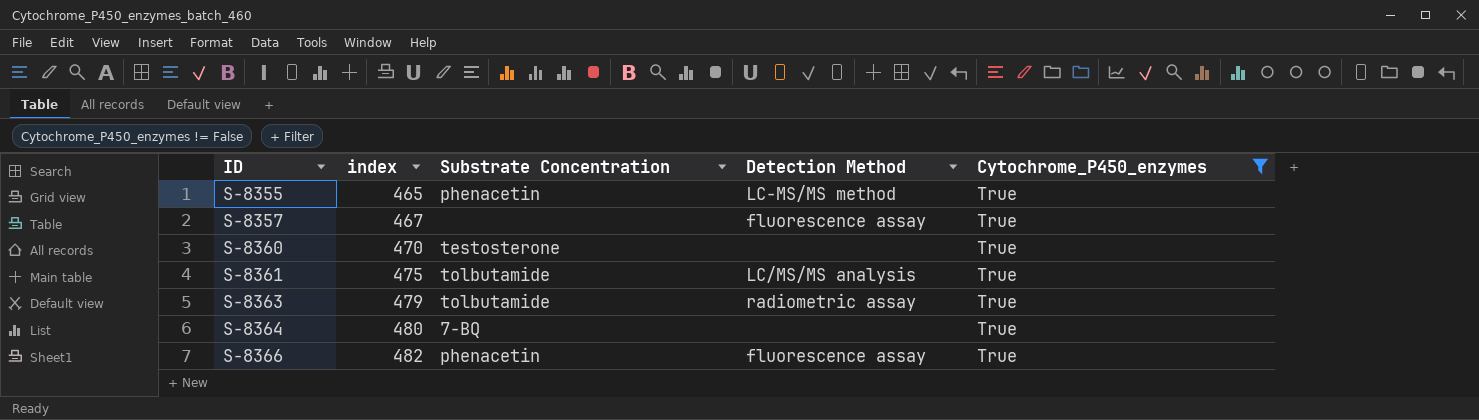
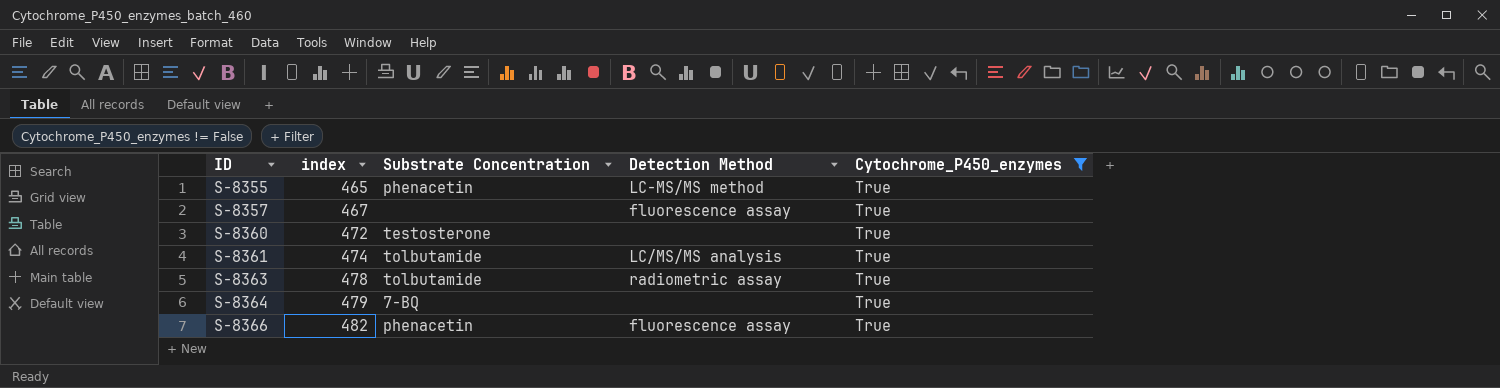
S-8360 | index: 470 -> 472
S-8361 | index: 475 -> 474
S-8363 | index: 479 -> 478
S-8364 | index: 480 -> 479

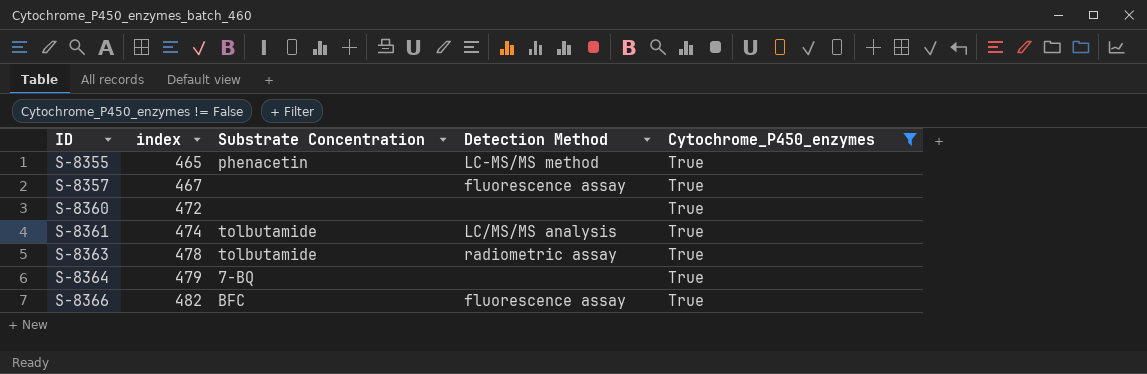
S-8360 | Substrate Concentration: testosterone -> none
S-8366 | Substrate Concentration: phenacetin -> BFC

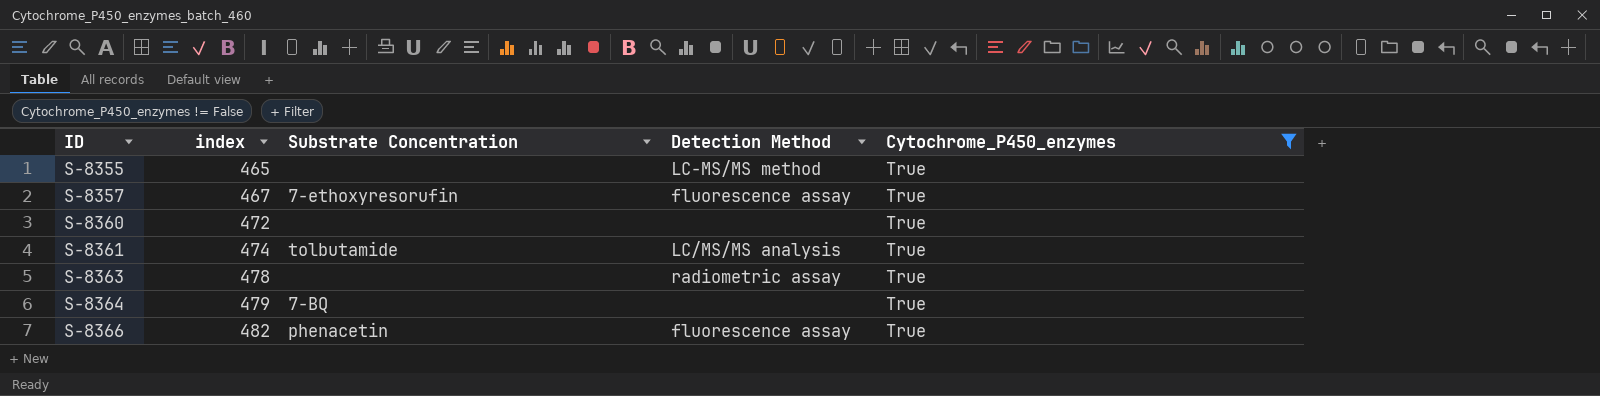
S-8355 | Substrate Concentration: phenacetin -> none
S-8357 | Substrate Concentration: none -> 7-ethoxyresorufin
S-8363 | Substrate Concentration: tolbutamide -> none
S-8366 | Substrate Concentration: BFC -> phenacetin

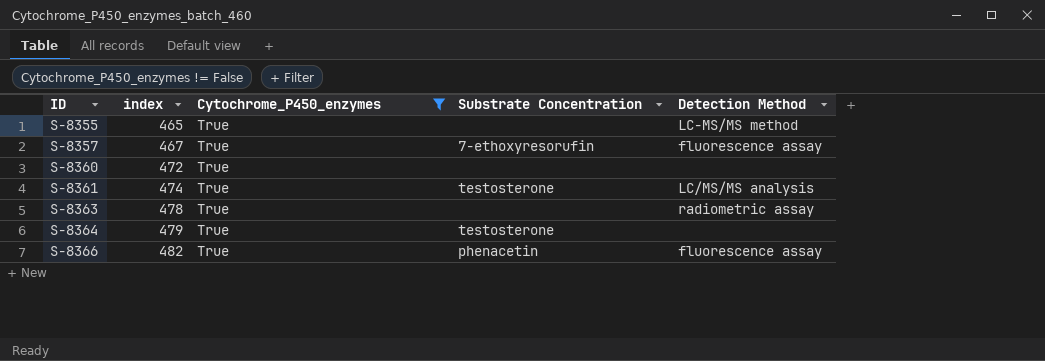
column Cytochrome_P450_enzymes | position: 5 -> 3
S-8361 | Substrate Concentration: tolbutamide -> testosterone
S-8364 | Substrate Concentration: 7-BQ -> testosterone

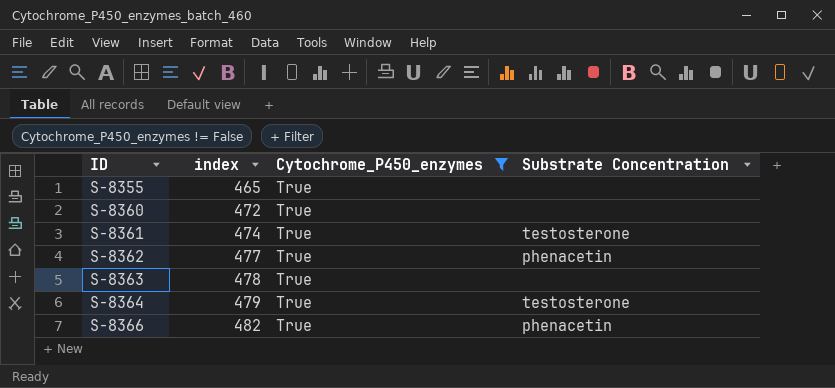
column Detection Method | position: 5 -> none
row S-8357: 467 | True | 7-ethoxyresorufin | fluorescence assay -> none
row S-8362: none -> 477 | True | phenacetin

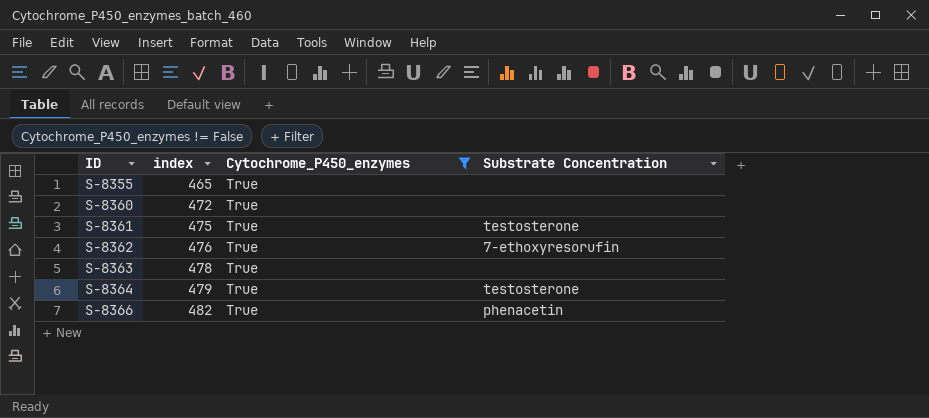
S-8361 | index: 474 -> 475
S-8362 | index: 477 -> 476
S-8362 | Substrate Concentration: phenacetin -> 7-ethoxyresorufin

